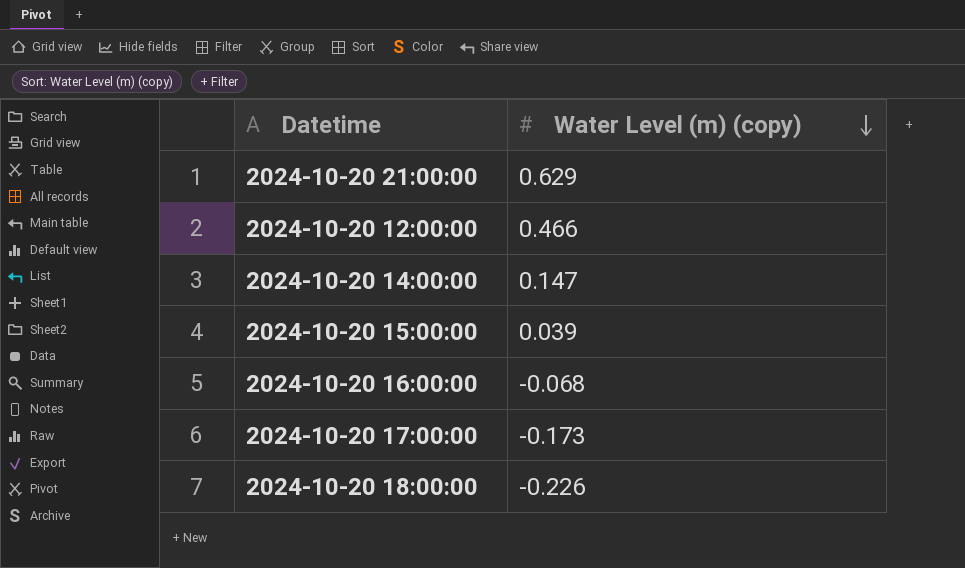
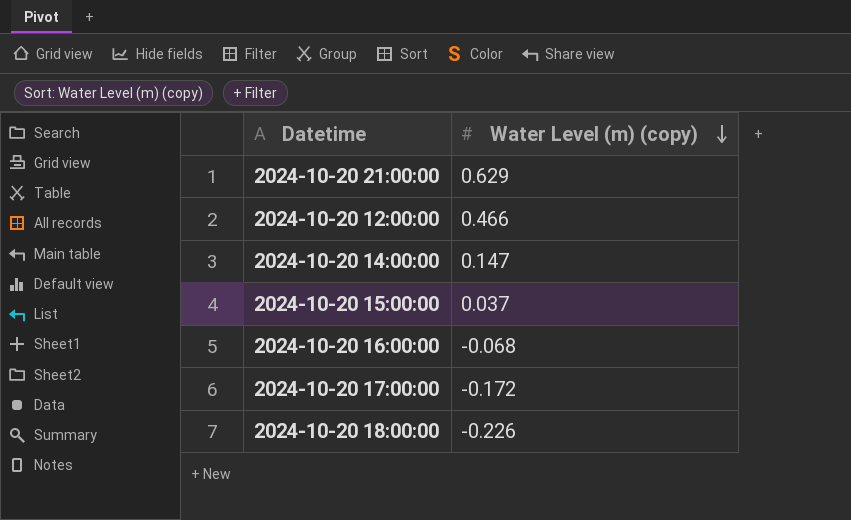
2024-10-20 15:00:00 | Water Level (m) (copy): 0.039 -> 0.037
2024-10-20 17:00:00 | Water Level (m) (copy): -0.173 -> -0.172

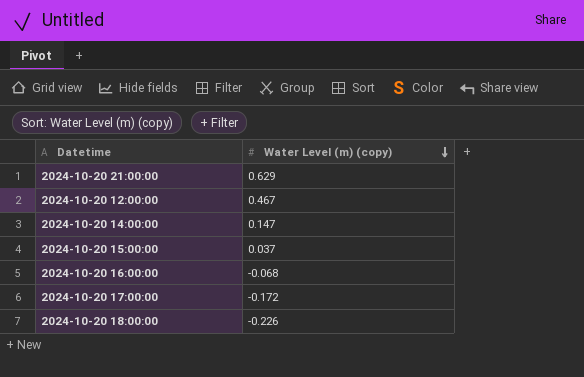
2024-10-20 12:00:00 | Water Level (m) (copy): 0.466 -> 0.467

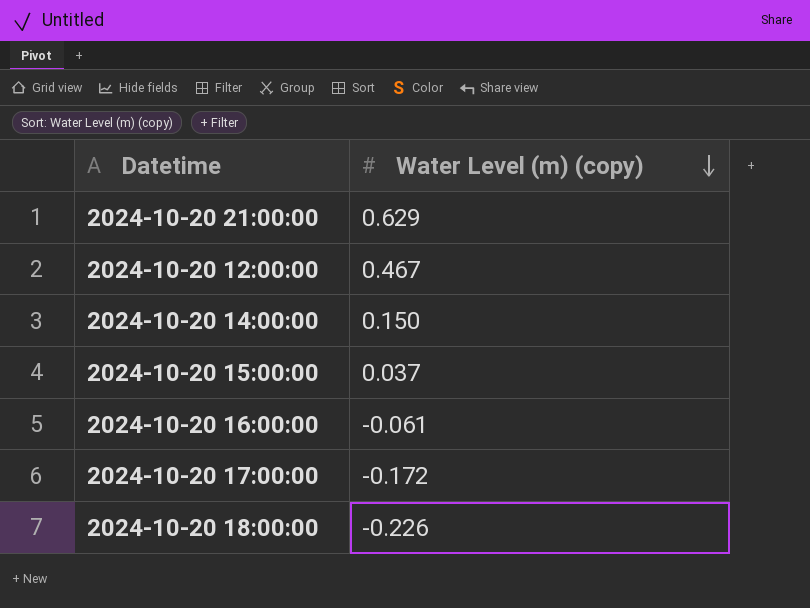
2024-10-20 14:00:00 | Water Level (m) (copy): 0.147 -> 0.150
2024-10-20 16:00:00 | Water Level (m) (copy): -0.068 -> -0.061

